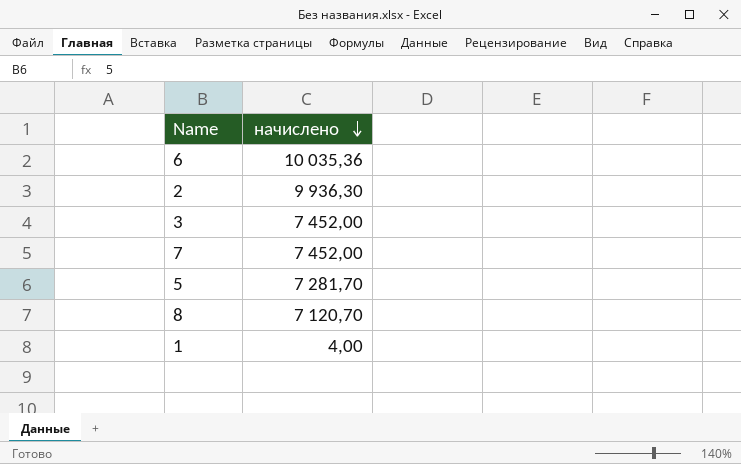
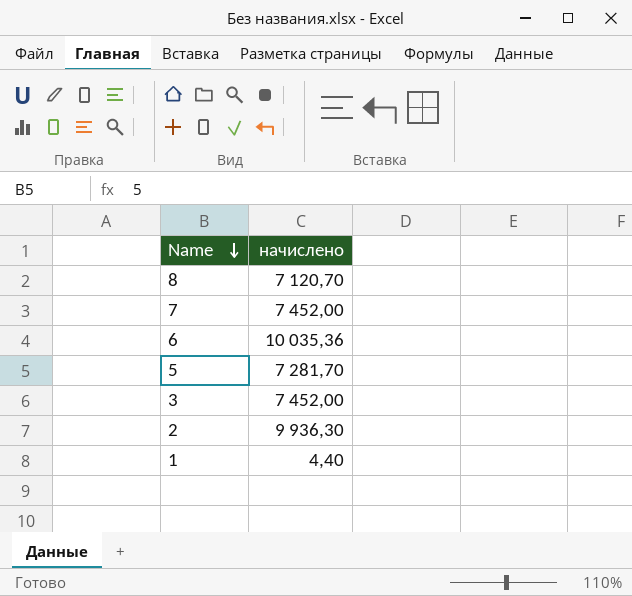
row order: начислено descending -> Name descending
1 | начислено: 4,00 -> 4,40

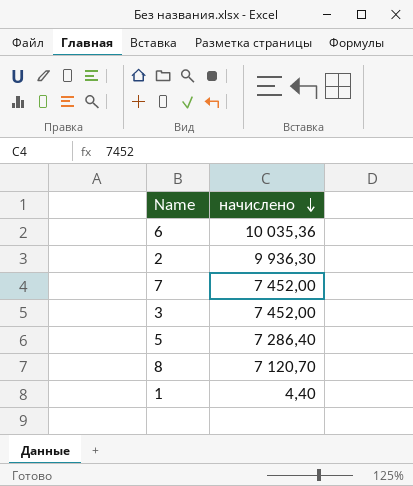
row order: Name descending -> начислено descending
5 | начислено: 7 281,70 -> 7 286,40

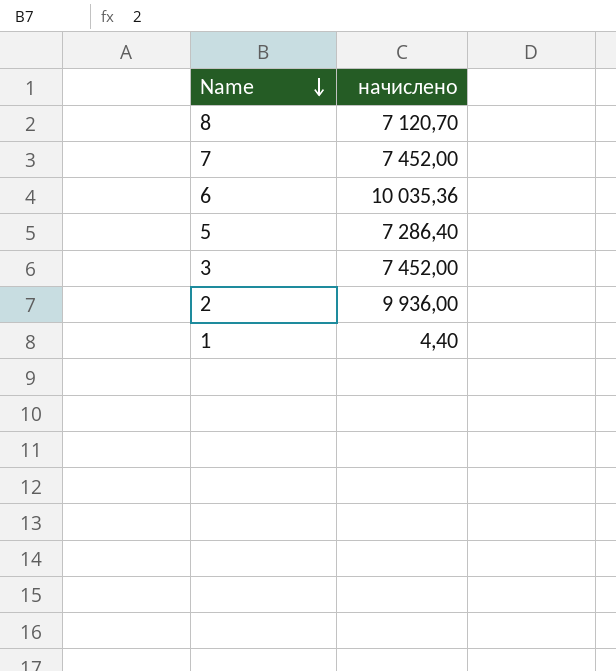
row order: начислено descending -> Name descending
2 | начислено: 9 936,30 -> 9 936,00

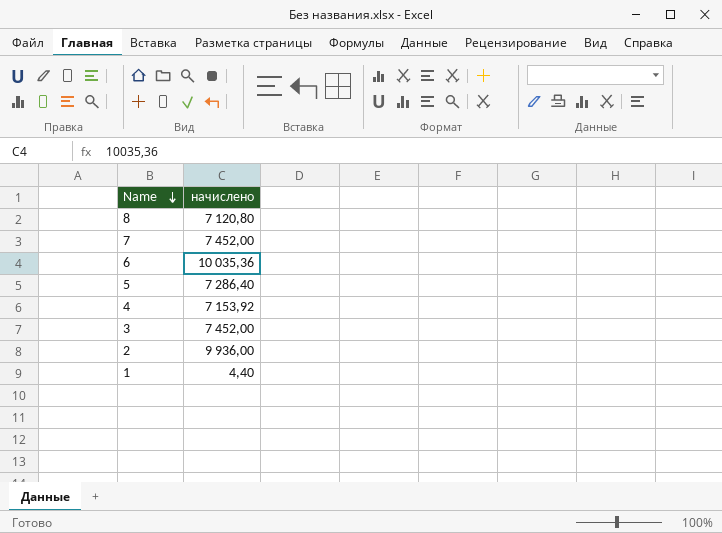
8 | начислено: 7 120,70 -> 7 120,80
row 4: none -> 7 153,92

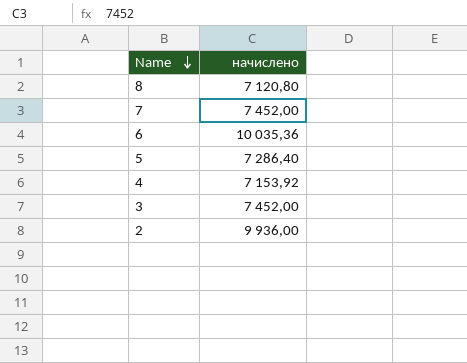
row 1: 4,40 -> none

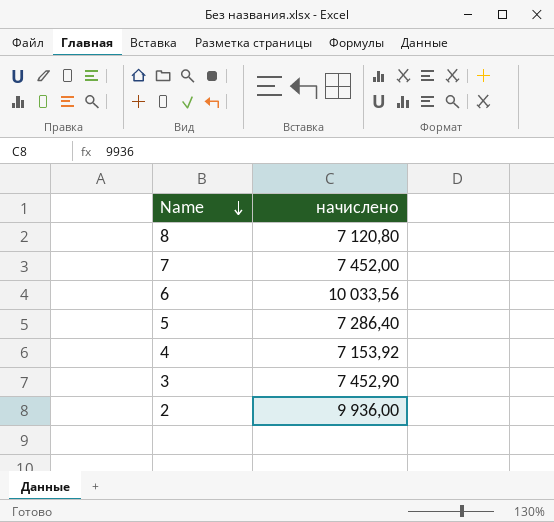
6 | начислено: 10 035,36 -> 10 033,56
3 | начислено: 7 452,00 -> 7 452,90

